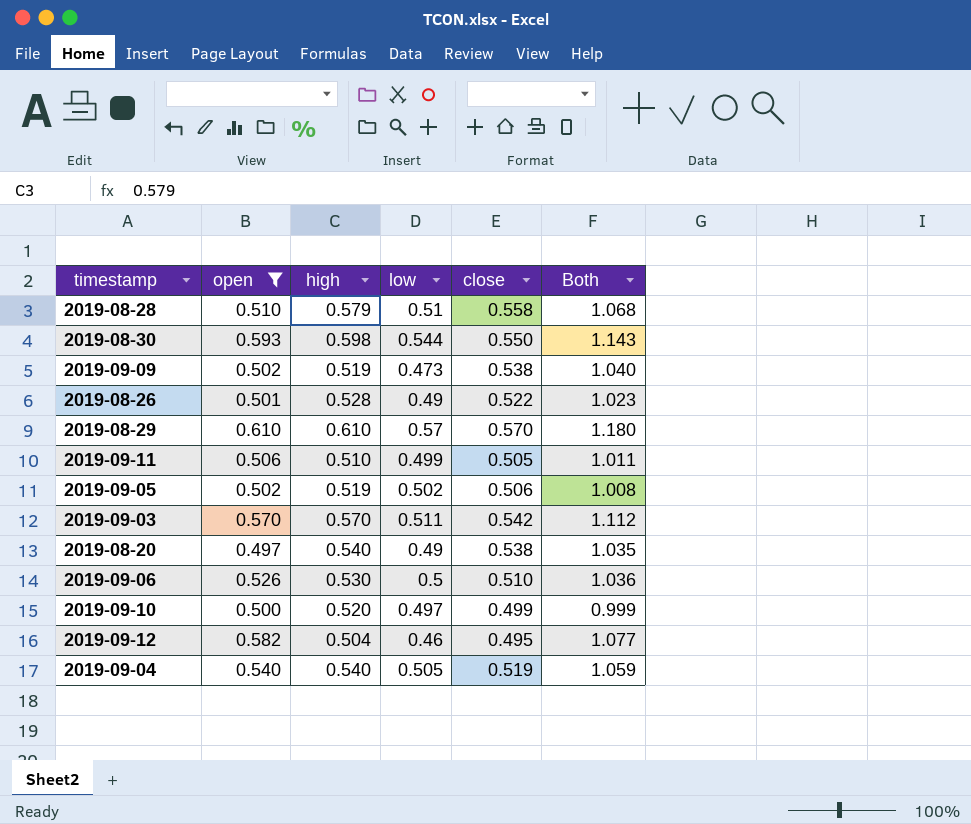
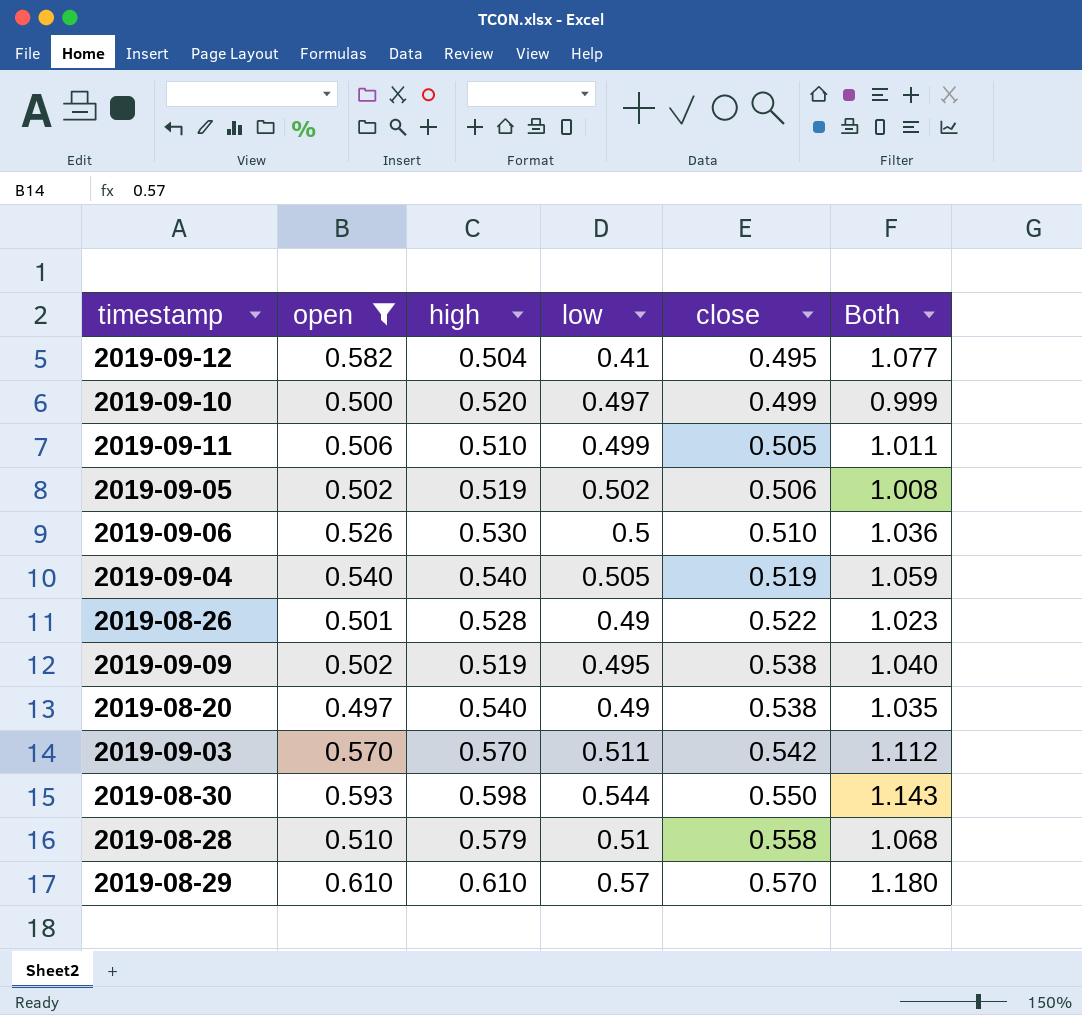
row order: none -> close ascending
2019-09-12 | low: 0.46 -> 0.41
2019-09-09 | low: 0.473 -> 0.495

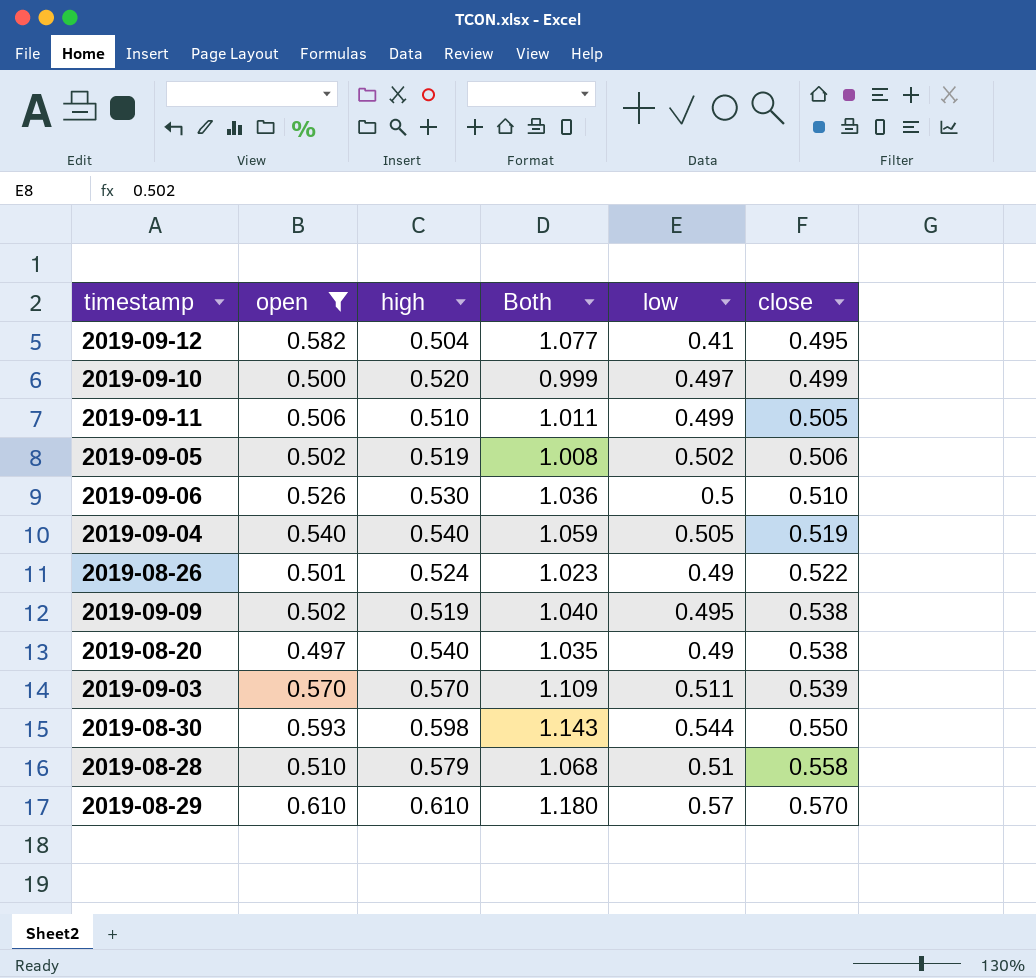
column Both | position: 6 -> 4
2019-08-26 | high: 0.528 -> 0.524
2019-09-03 | Both: 1.112 -> 1.109
2019-09-03 | close: 0.542 -> 0.539

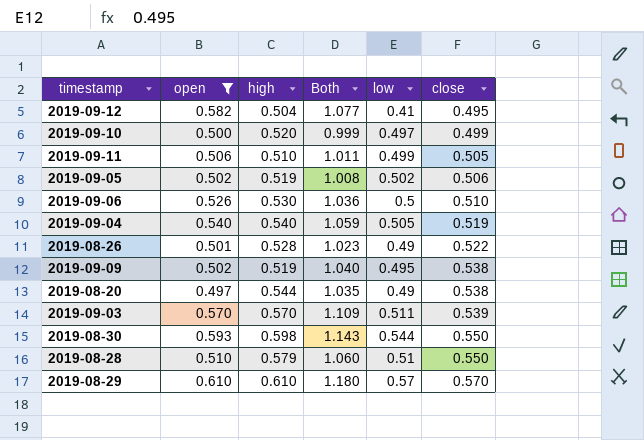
2019-08-26 | high: 0.524 -> 0.528
2019-08-20 | high: 0.540 -> 0.544
2019-08-28 | Both: 1.068 -> 1.060
2019-08-28 | close: 0.558 -> 0.550

